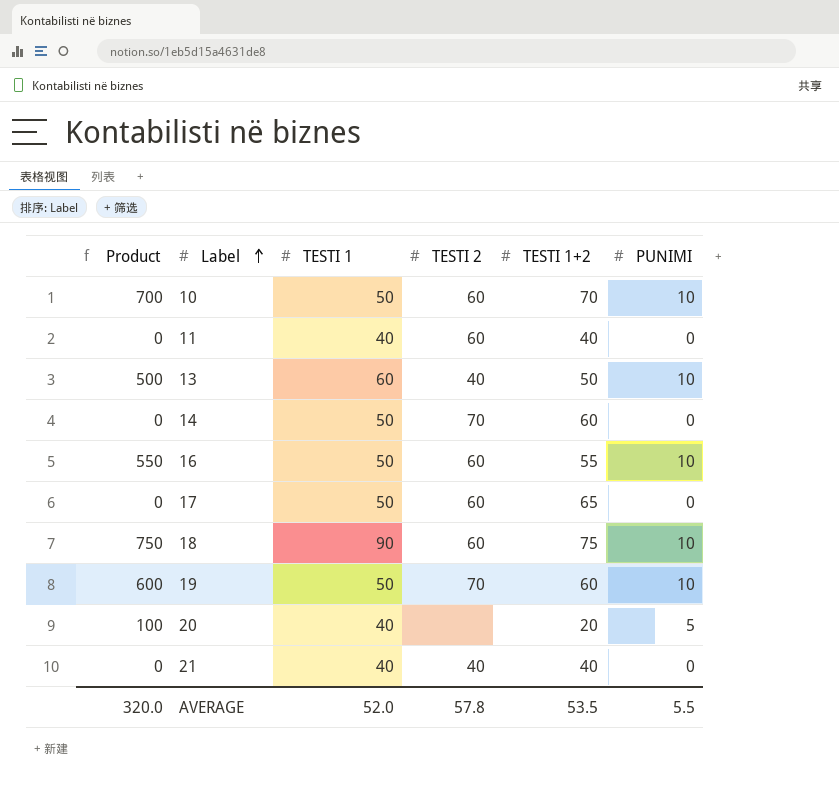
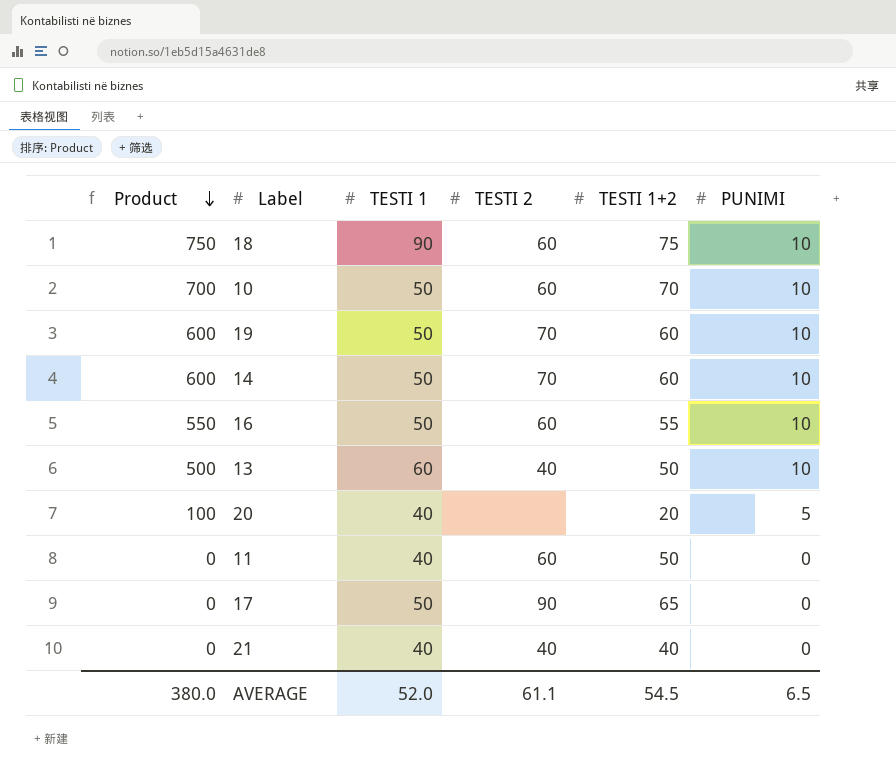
row order: Label ascending -> Product descending
14 | Product: 0 -> 600
14 | PUNIMI: 0 -> 10
11 | TESTI 1+2: 40 -> 50
17 | TESTI 2: 60 -> 90
AVERAGE | Product: 320.0 -> 380.0
AVERAGE | TESTI 2: 57.8 -> 61.1
AVERAGE | TESTI 1+2: 53.5 -> 54.5
AVERAGE | PUNIMI: 5.5 -> 6.5

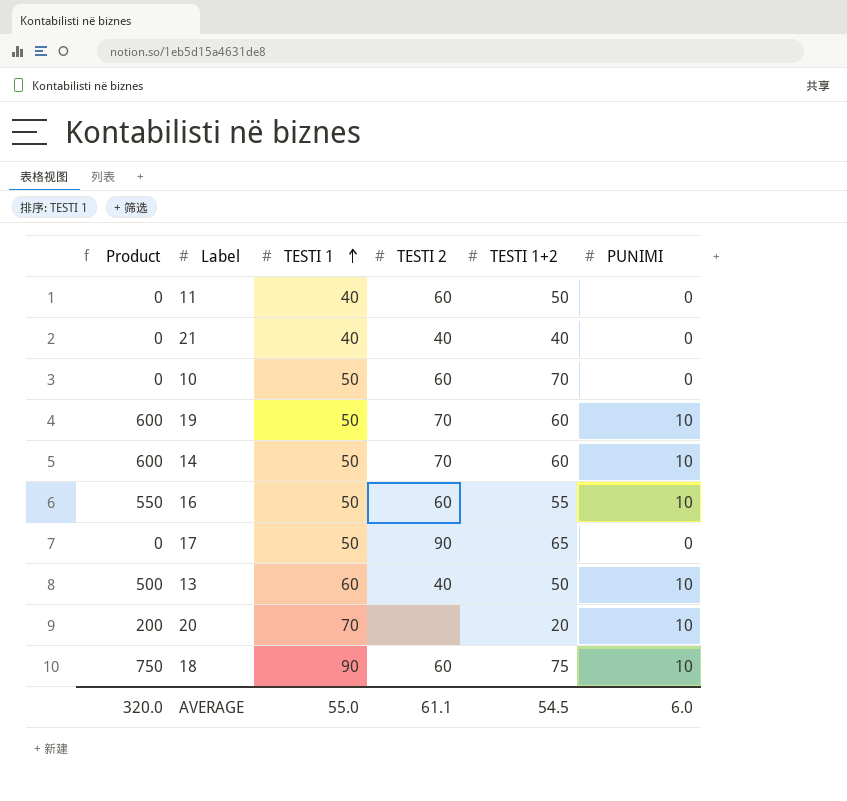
row order: Product descending -> TESTI 1 ascending
10 | Product: 700 -> 0
10 | PUNIMI: 10 -> 0
20 | Product: 100 -> 200
20 | TESTI 1: 40 -> 70
20 | PUNIMI: 5 -> 10
AVERAGE | Product: 380.0 -> 320.0
AVERAGE | TESTI 1: 52.0 -> 55.0
AVERAGE | PUNIMI: 6.5 -> 6.0

